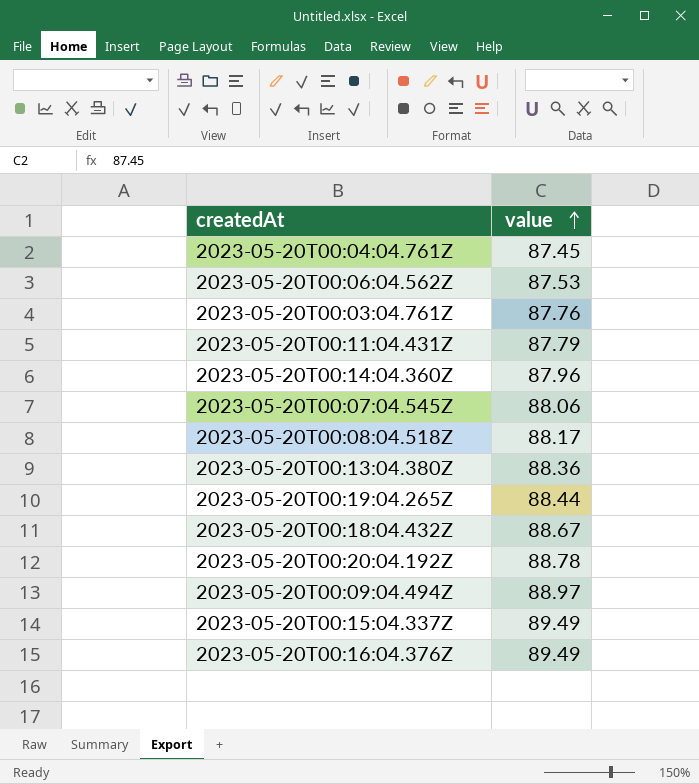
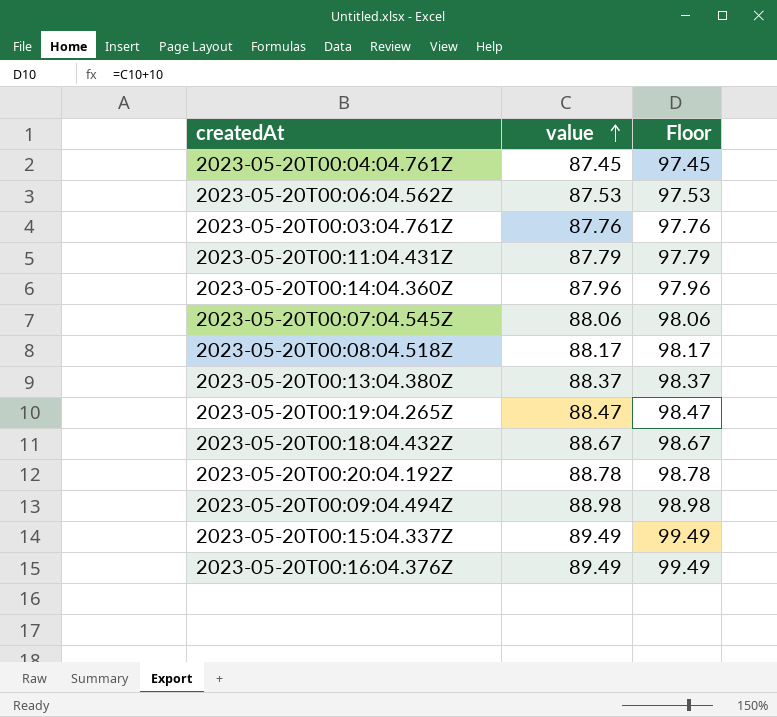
column Floor | formula: none -> [value] + 10
2023-05-20T00:13:04.380Z | value: 88.36 -> 88.37
2023-05-20T00:19:04.265Z | value: 88.44 -> 88.47
2023-05-20T00:09:04.494Z | value: 88.97 -> 88.98

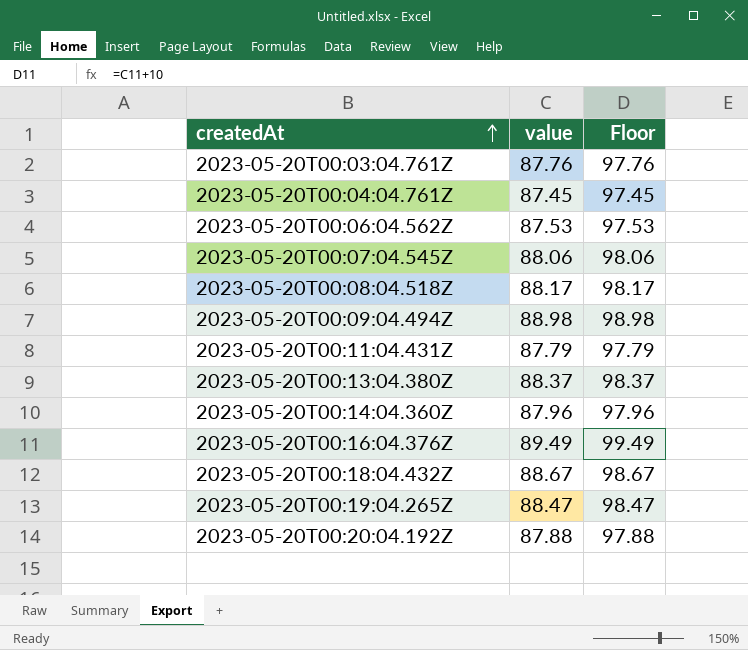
row order: value ascending -> createdAt ascending
row 2023-05-20T00:15:04.337Z: 89.49 | 99.49 -> none
2023-05-20T00:20:04.192Z | value: 88.78 -> 87.88
2023-05-20T00:20:04.192Z | Floor: 98.78 -> 97.88

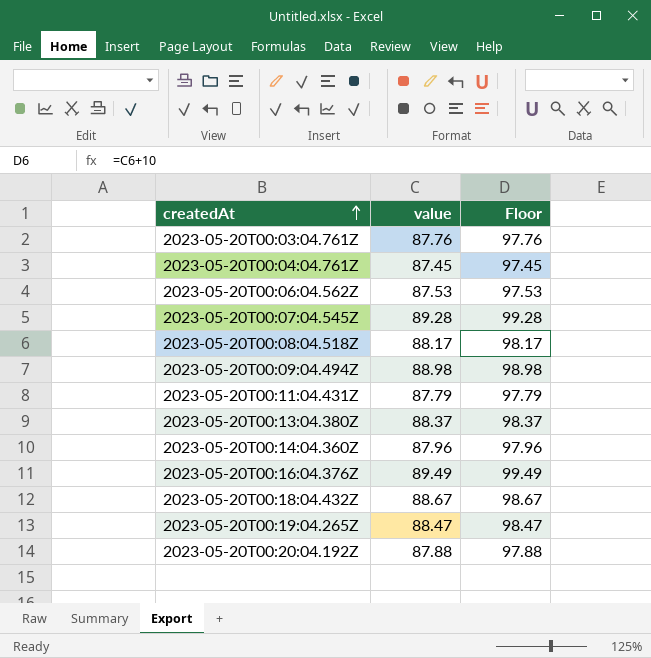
2023-05-20T00:07:04.545Z | value: 88.06 -> 89.28
2023-05-20T00:07:04.545Z | Floor: 98.06 -> 99.28

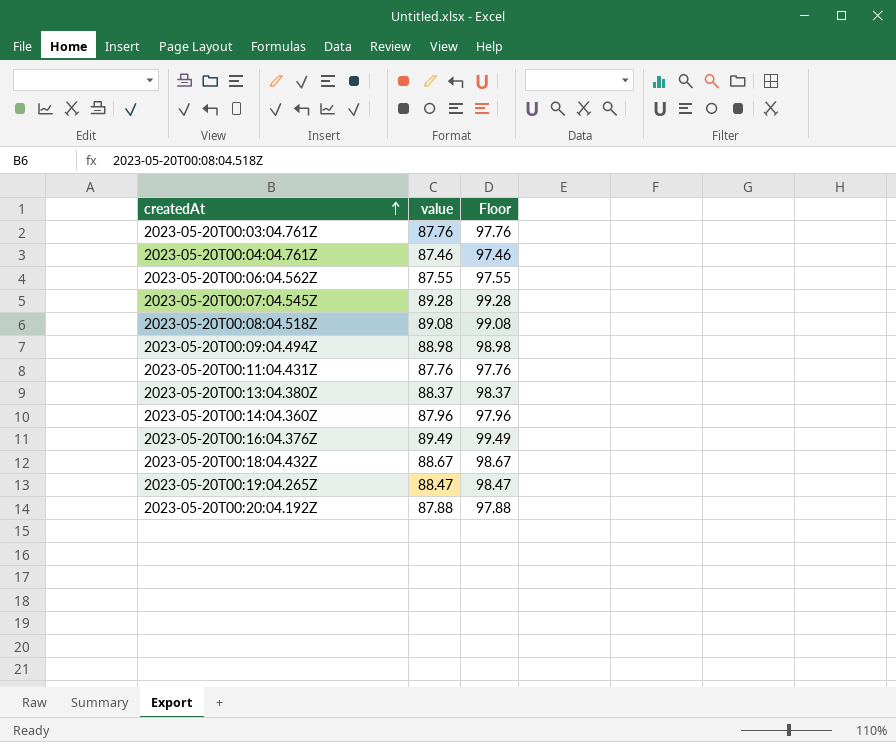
2023-05-20T00:04:04.761Z | value: 87.45 -> 87.46
2023-05-20T00:04:04.761Z | Floor: 97.45 -> 97.46
2023-05-20T00:06:04.562Z | value: 87.53 -> 87.55
2023-05-20T00:06:04.562Z | Floor: 97.53 -> 97.55
2023-05-20T00:08:04.518Z | value: 88.17 -> 89.08
2023-05-20T00:08:04.518Z | Floor: 98.17 -> 99.08
2023-05-20T00:11:04.431Z | value: 87.79 -> 87.76
2023-05-20T00:11:04.431Z | Floor: 97.79 -> 97.76

